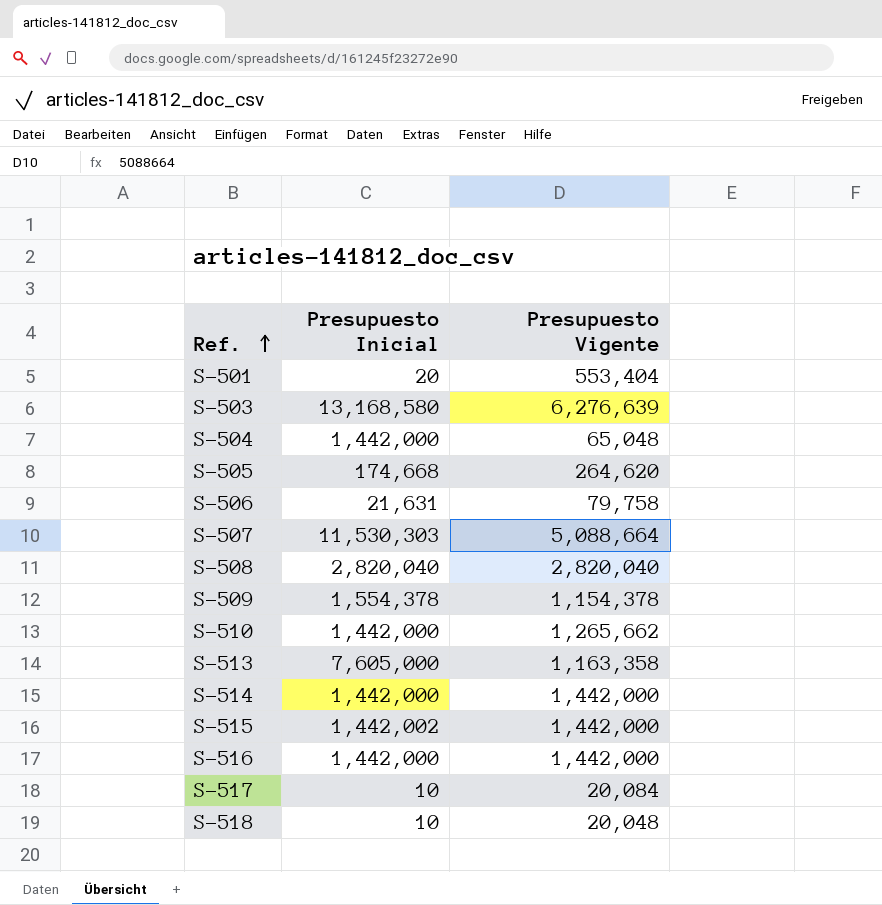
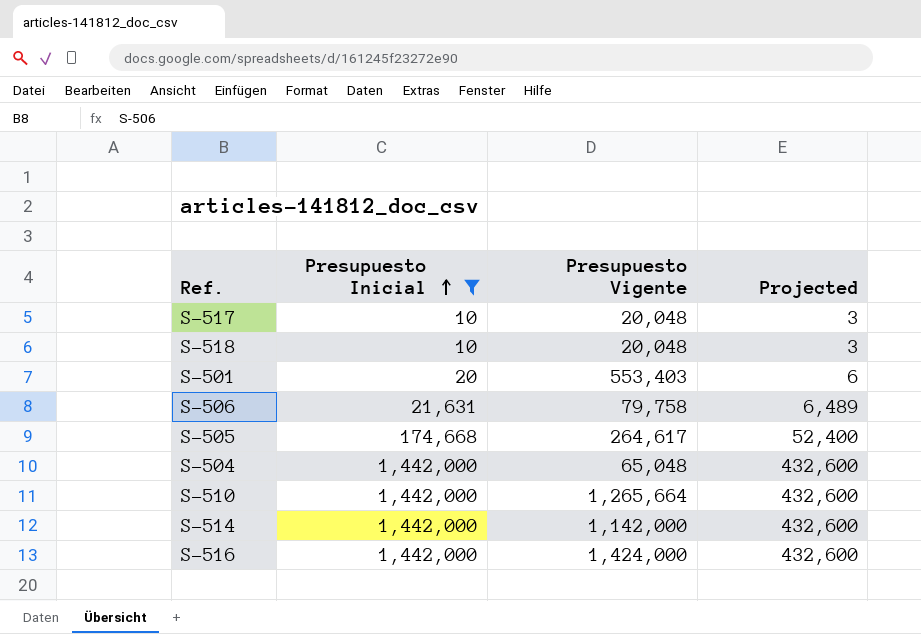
filter: none -> Presupuesto Inicial <= 1,442,000
row order: Ref. ascending -> Presupuesto Inicial ascending
column Projected | formula: none -> [Presupuesto Inicial] * 0.3
S-517 | Presupuesto Vigente: 20,084 -> 20,048
S-501 | Presupuesto Vigente: 553,404 -> 553,403
S-505 | Presupuesto Vigente: 264,620 -> 264,617
S-510 | Presupuesto Vigente: 1,265,662 -> 1,265,664
S-514 | Presupuesto Vigente: 1,442,000 -> 1,142,000
S-516 | Presupuesto Vigente: 1,442,000 -> 1,424,000

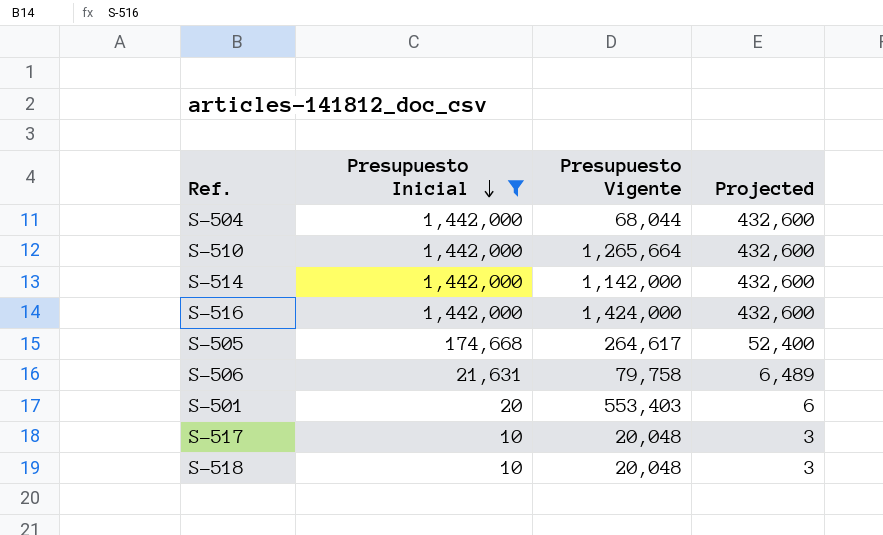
row order: Presupuesto Inicial ascending -> Presupuesto Inicial descending
S-504 | Presupuesto Vigente: 65,048 -> 68,044

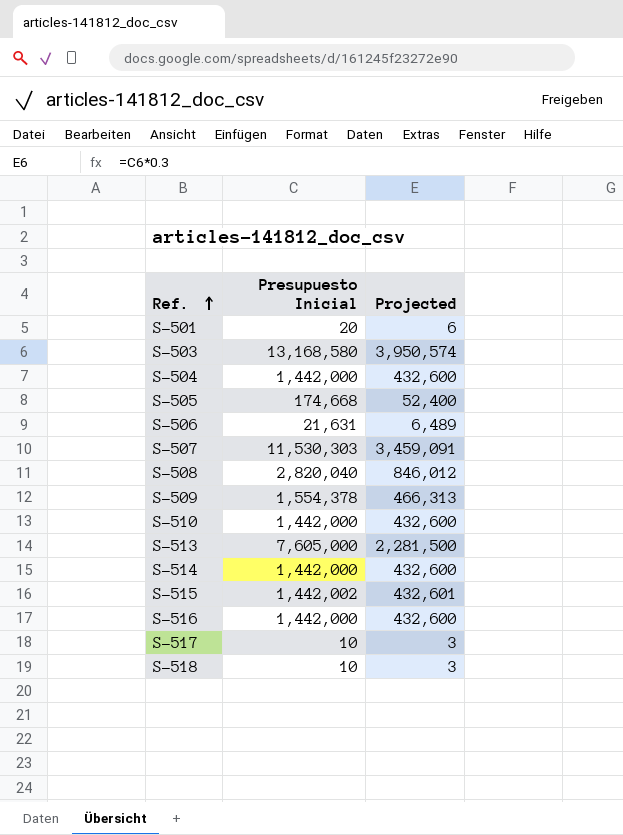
filter: Presupuesto Inicial <= 1,442,000 -> none
row order: Presupuesto Inicial descending -> Ref. ascending
column Presupuesto Vigente | position: 3 -> none

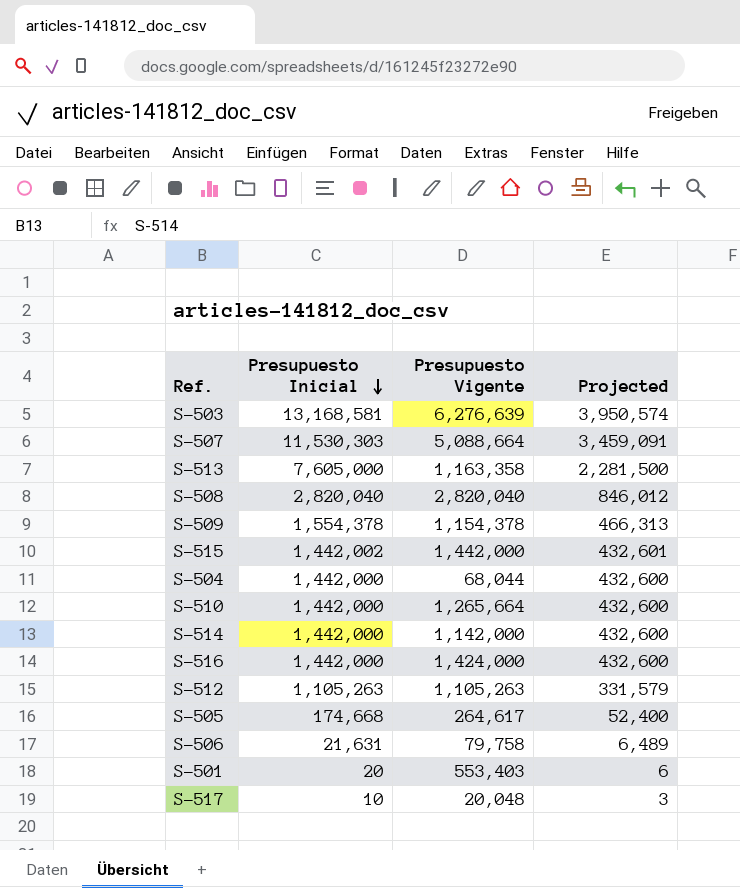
row order: Ref. ascending -> Presupuesto Inicial descending
column Presupuesto Vigente | position: none -> 3
row S-518: 10 | 3 -> none
S-503 | Presupuesto Inicial: 13,168,580 -> 13,168,581
row S-512: none -> 1,105,263 | 1,105,263 | 331,579

